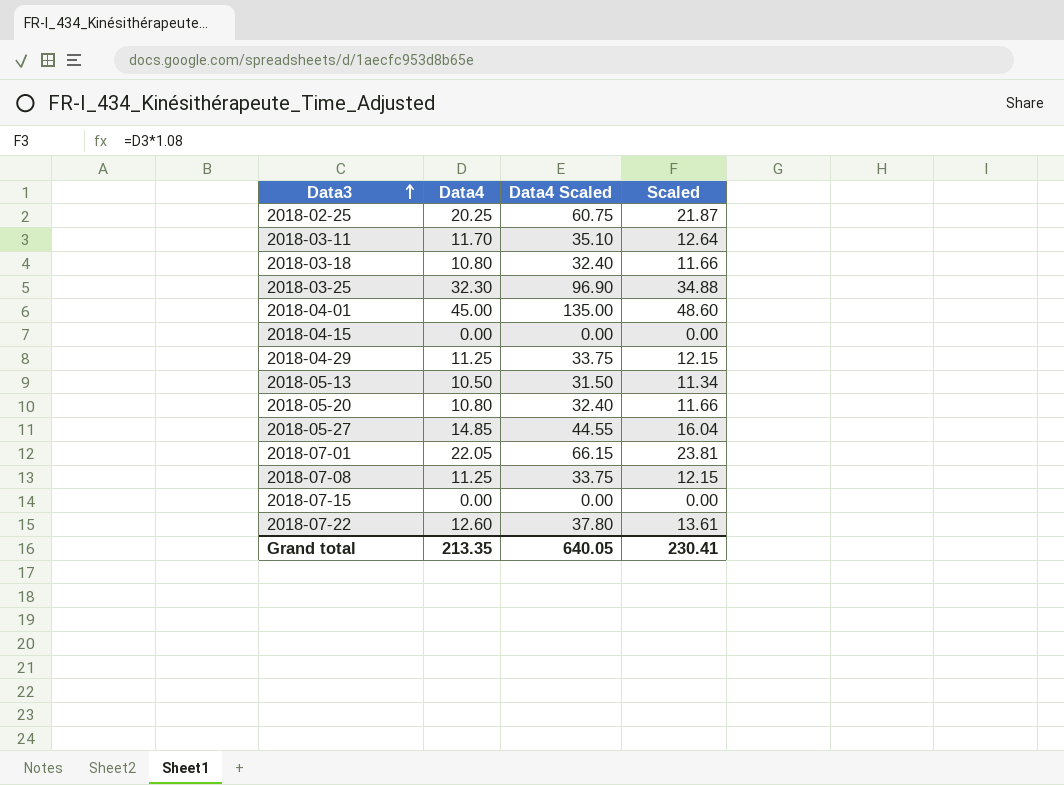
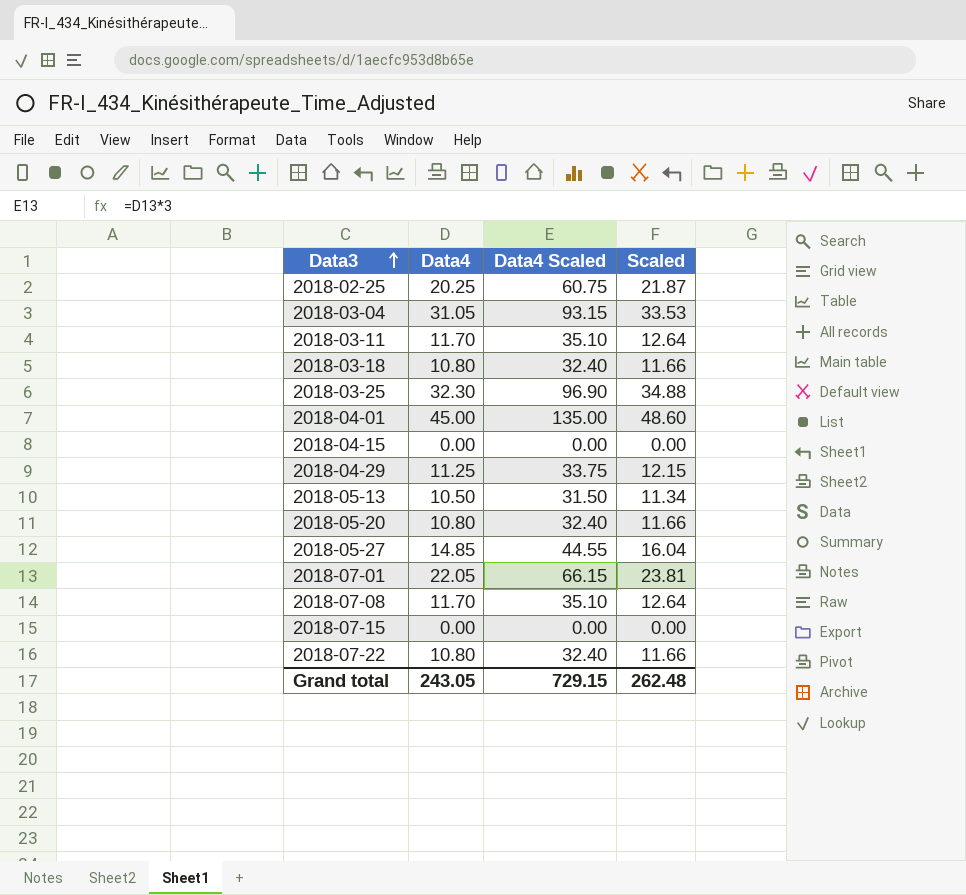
row 2018-03-04: none -> 31.05 | 93.15 | 33.53
2018-07-08 | Data4: 11.25 -> 11.70
2018-07-08 | Data4 Scaled: 33.75 -> 35.10
2018-07-08 | Scaled: 12.15 -> 12.64
2018-07-22 | Data4: 12.60 -> 10.80
2018-07-22 | Data4 Scaled: 37.80 -> 32.40
2018-07-22 | Scaled: 13.61 -> 11.66
Grand total | Data4: 213.35 -> 243.05
Grand total | Data4 Scaled: 640.05 -> 729.15
Grand total | Scaled: 230.41 -> 262.48

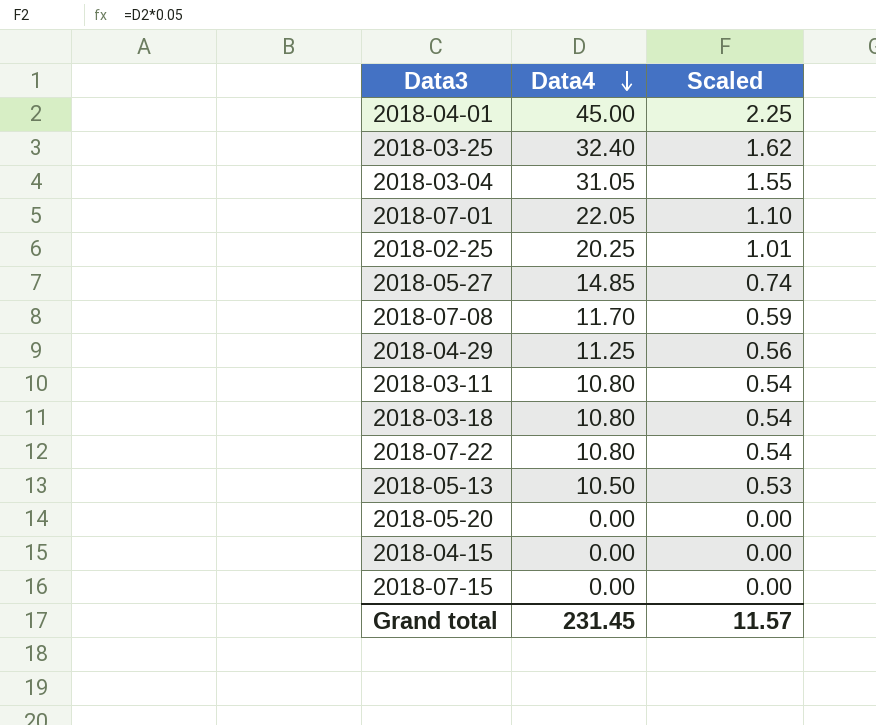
row order: Data3 ascending -> Data4 descending
column Data4 Scaled | formula: [Data4] * 3 -> none
column Scaled | formula: [Data4] * 1.08 -> [Data4] * 0.05
2018-03-25 | Data4: 32.30 -> 32.40
2018-03-11 | Data4: 11.70 -> 10.80
2018-05-20 | Data4: 10.80 -> 0.00
Grand total | Data4: 243.05 -> 231.45
Grand total | Scaled: 262.48 -> 11.57

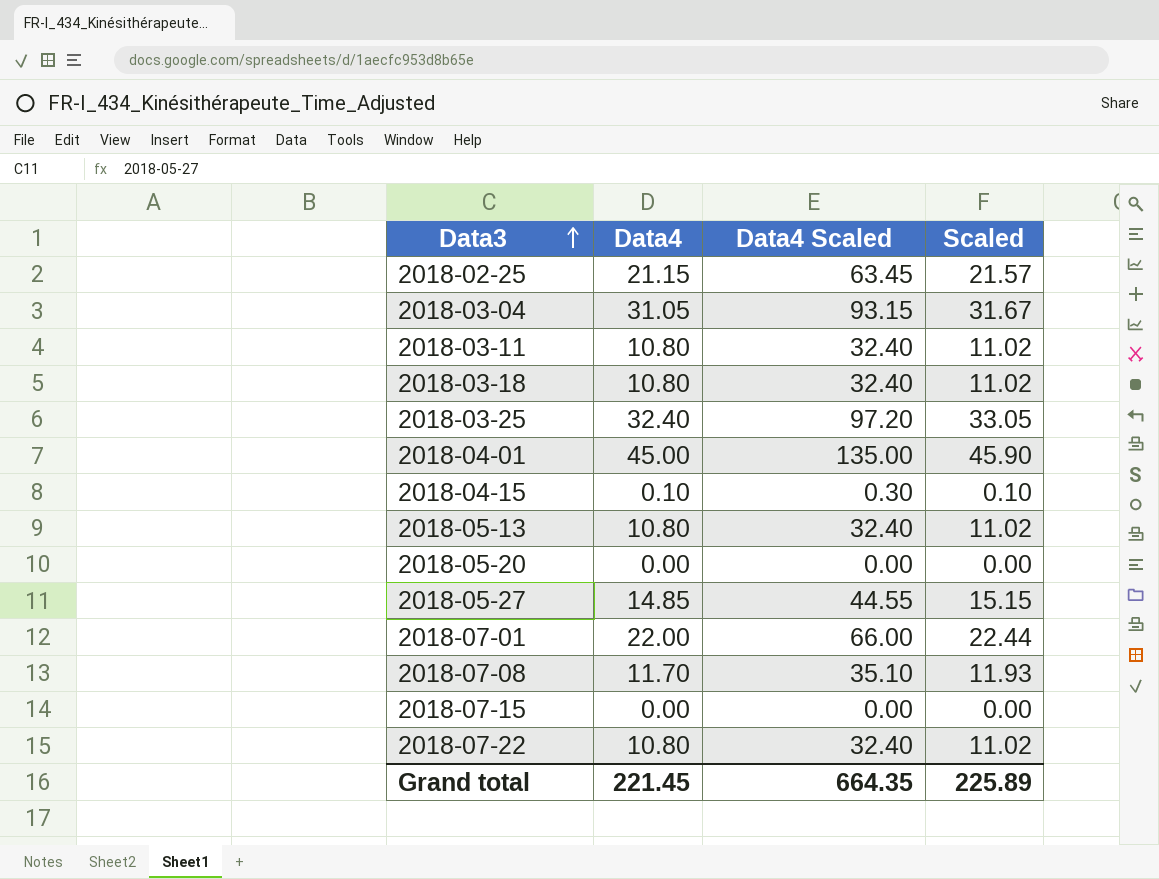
row order: Data4 descending -> Data3 ascending
column Data4 Scaled | formula: none -> [Data4] * 3
column Scaled | formula: [Data4] * 0.05 -> [Data4] * 1.02
row 2018-04-29: 11.25 | 0.56 -> none
2018-02-25 | Data4: 20.25 -> 21.15
2018-04-15 | Data4: 0.00 -> 0.10
2018-05-13 | Data4: 10.50 -> 10.80
2018-07-01 | Data4: 22.05 -> 22.00
Grand total | Data4: 231.45 -> 221.45
Grand total | Scaled: 11.57 -> 225.89

